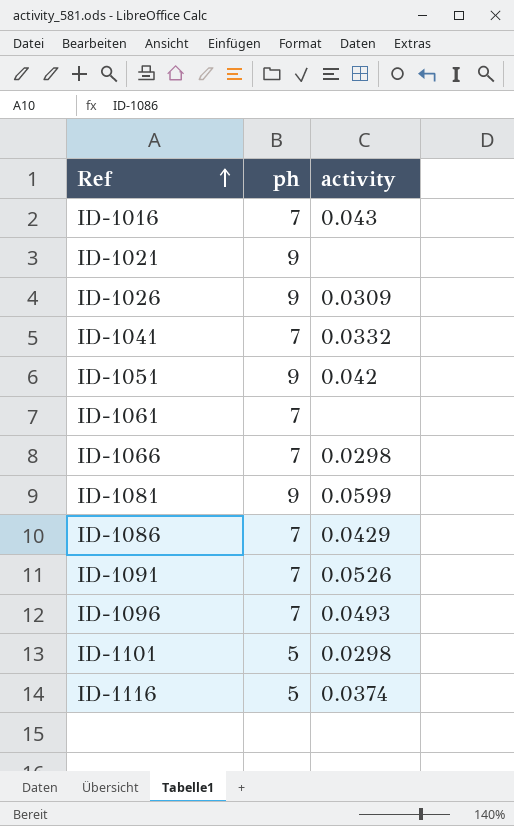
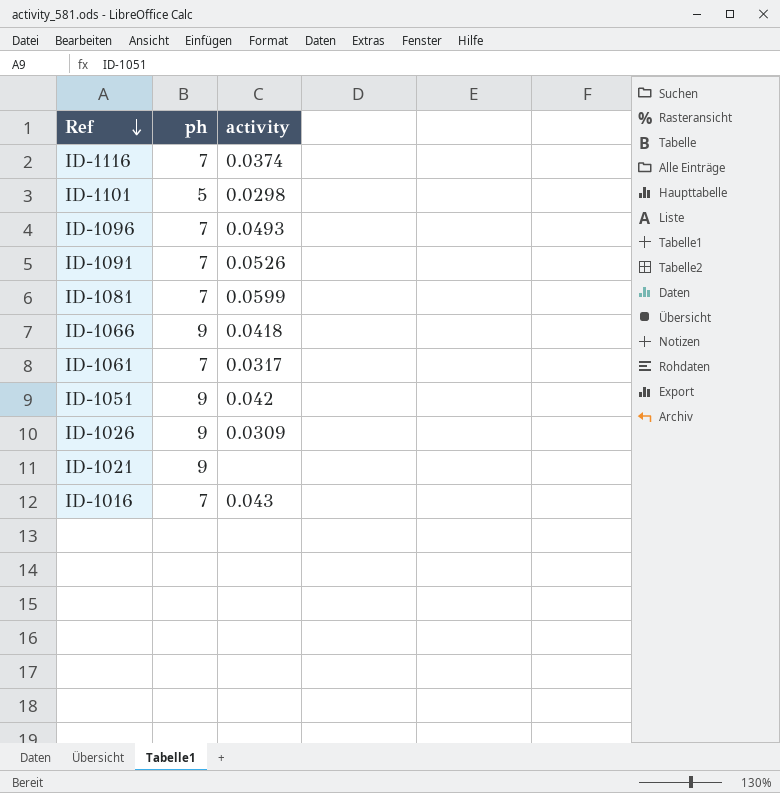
row order: Ref ascending -> Ref descending
row ID-1041: 7 | 0.0332 -> none
row ID-1086: 7 | 0.0429 -> none
ID-1116 | ph: 5 -> 7
ID-1081 | ph: 9 -> 7
ID-1066 | ph: 7 -> 9
ID-1066 | activity: 0.0298 -> 0.0418
ID-1061 | activity: none -> 0.0317

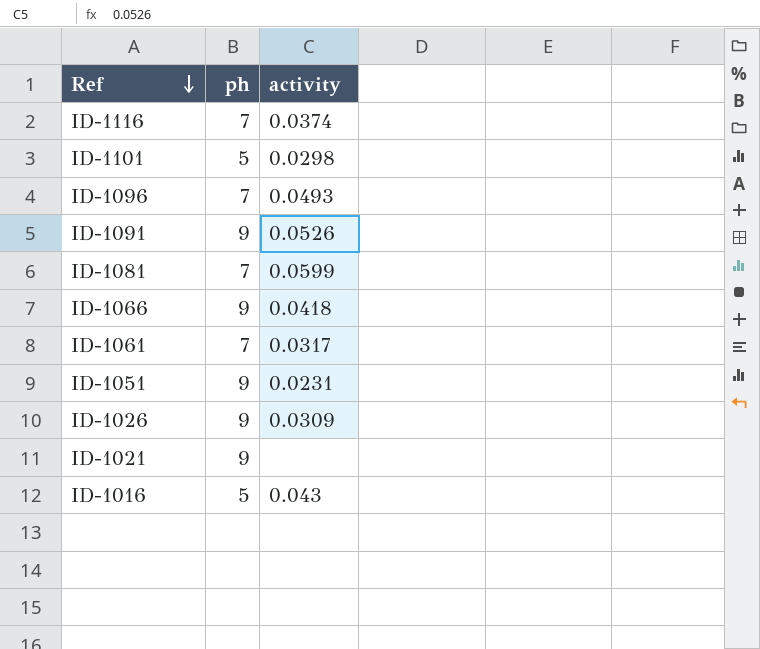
ID-1091 | ph: 7 -> 9
ID-1051 | activity: 0.042 -> 0.0231
ID-1016 | ph: 7 -> 5

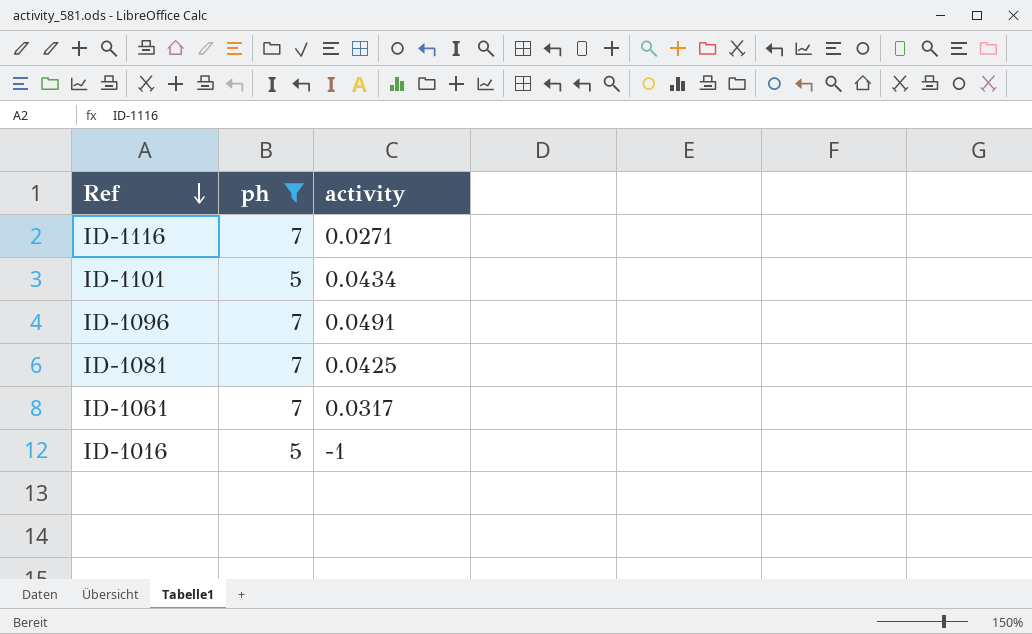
filter: none -> ph != 9
ID-1116 | activity: 0.0374 -> 0.0271
ID-1101 | activity: 0.0298 -> 0.0434
ID-1096 | activity: 0.0493 -> 0.0491
ID-1081 | activity: 0.0599 -> 0.0425
ID-1016 | activity: 0.043 -> -1

